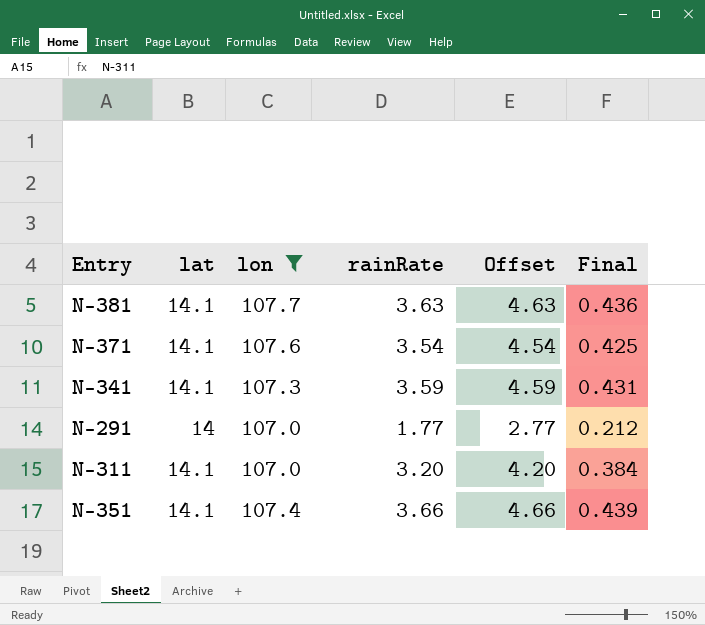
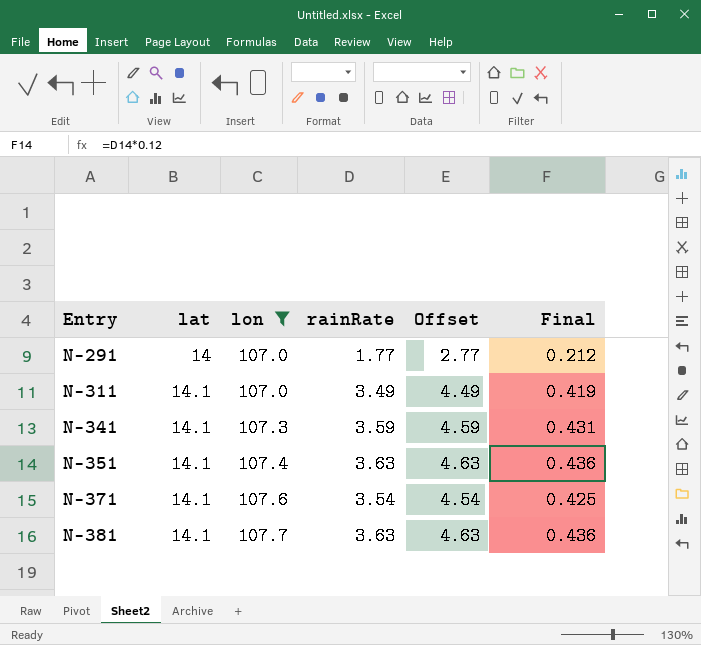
row order: none -> Entry ascending
N-311 | rainRate: 3.20 -> 3.49
N-311 | Offset: 4.20 -> 4.49
N-311 | Final: 0.384 -> 0.419
N-351 | rainRate: 3.66 -> 3.63
N-351 | Offset: 4.66 -> 4.63
N-351 | Final: 0.439 -> 0.436

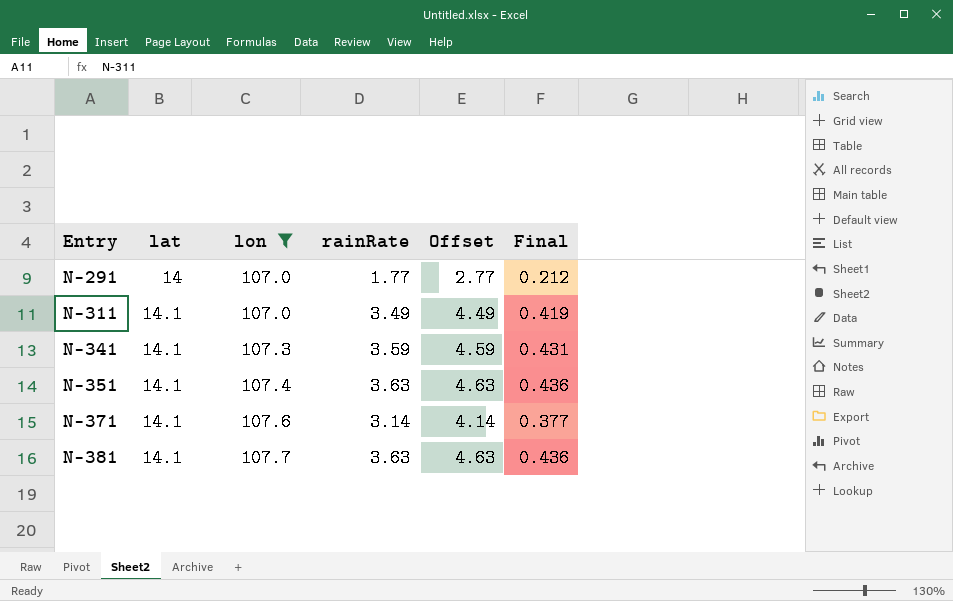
N-371 | rainRate: 3.54 -> 3.14
N-371 | Offset: 4.54 -> 4.14
N-371 | Final: 0.425 -> 0.377

